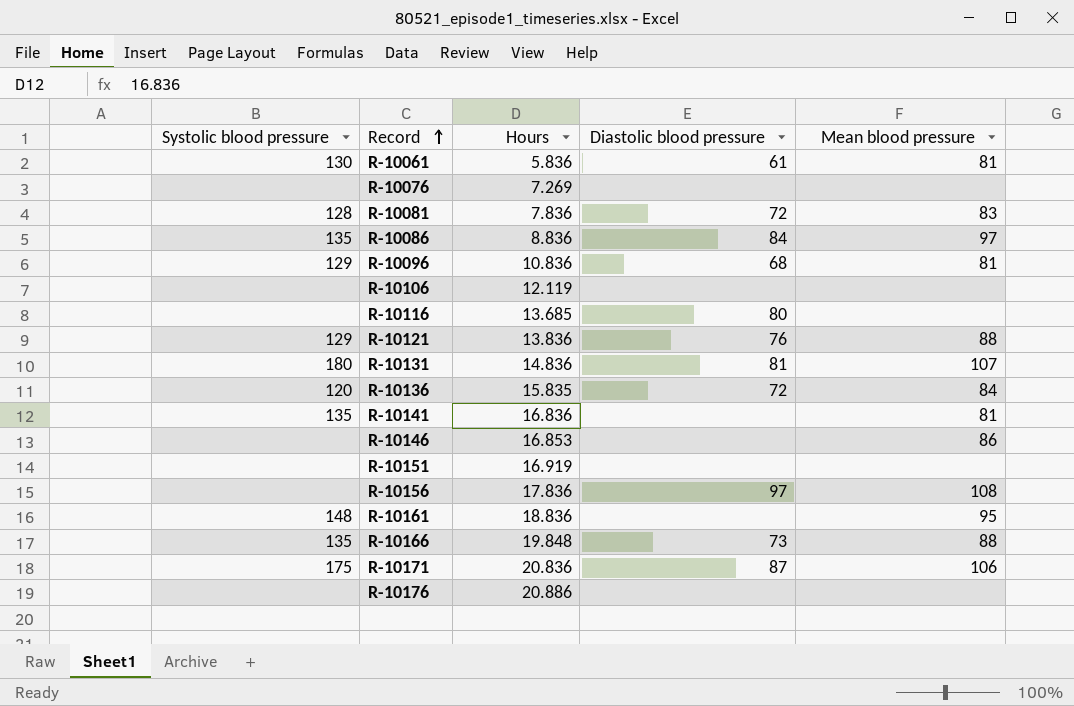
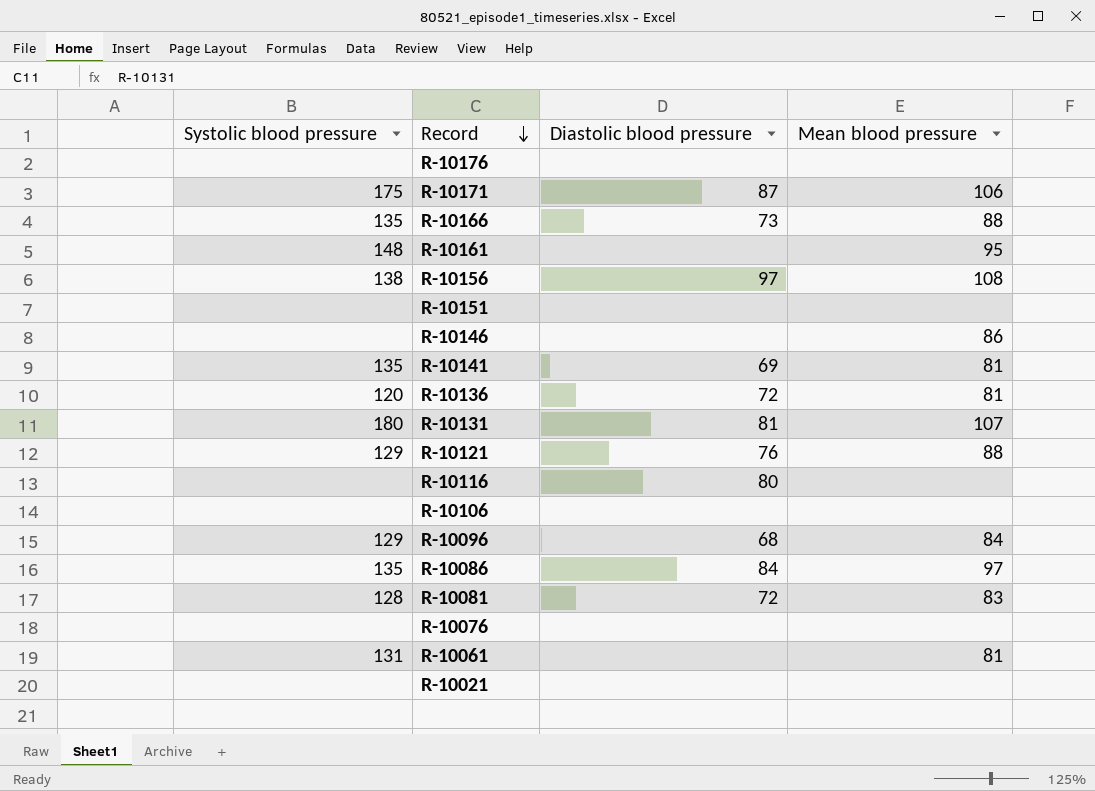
row order: Record ascending -> Record descending
column Hours | position: 3 -> none
R-10156 | Systolic blood pressure: none -> 138
R-10141 | Diastolic blood pressure: none -> 69
R-10136 | Mean blood pressure: 84 -> 81
R-10096 | Mean blood pressure: 81 -> 84
R-10061 | Systolic blood pressure: 130 -> 131
R-10061 | Diastolic blood pressure: 61 -> none
row R-10021: none -> none | none | none

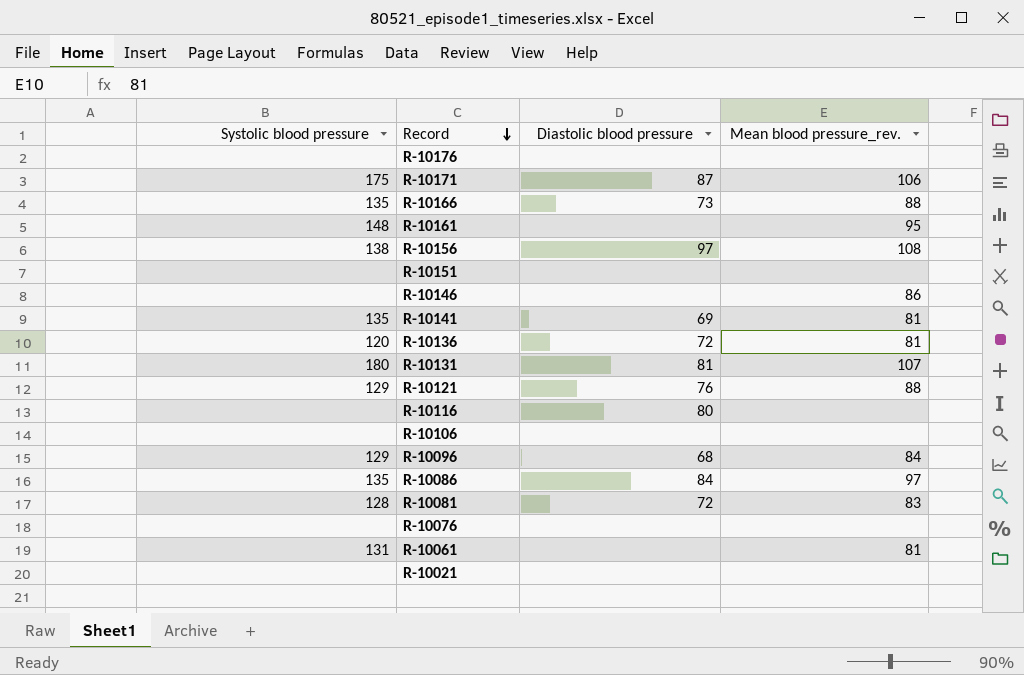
column name: Mean blood pressure -> Mean blood pressure_rev.

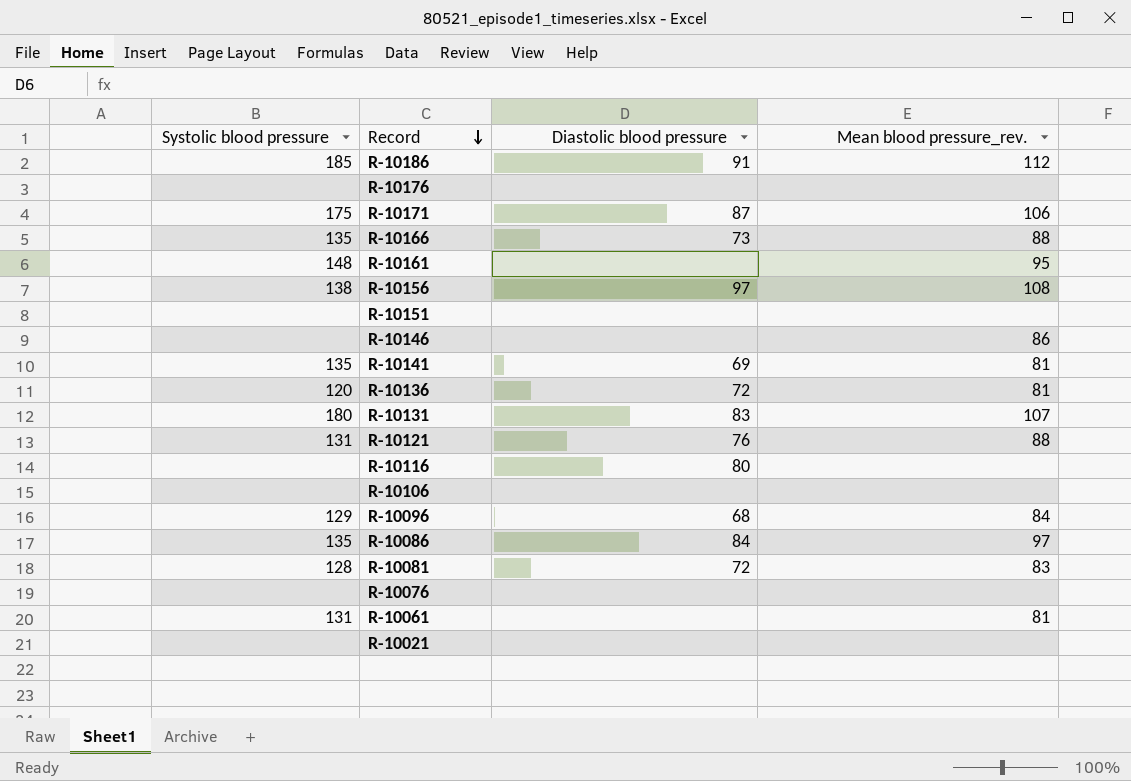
row R-10186: none -> 185 | 91 | 112
R-10131 | Diastolic blood pressure: 81 -> 83
R-10121 | Systolic blood pressure: 129 -> 131

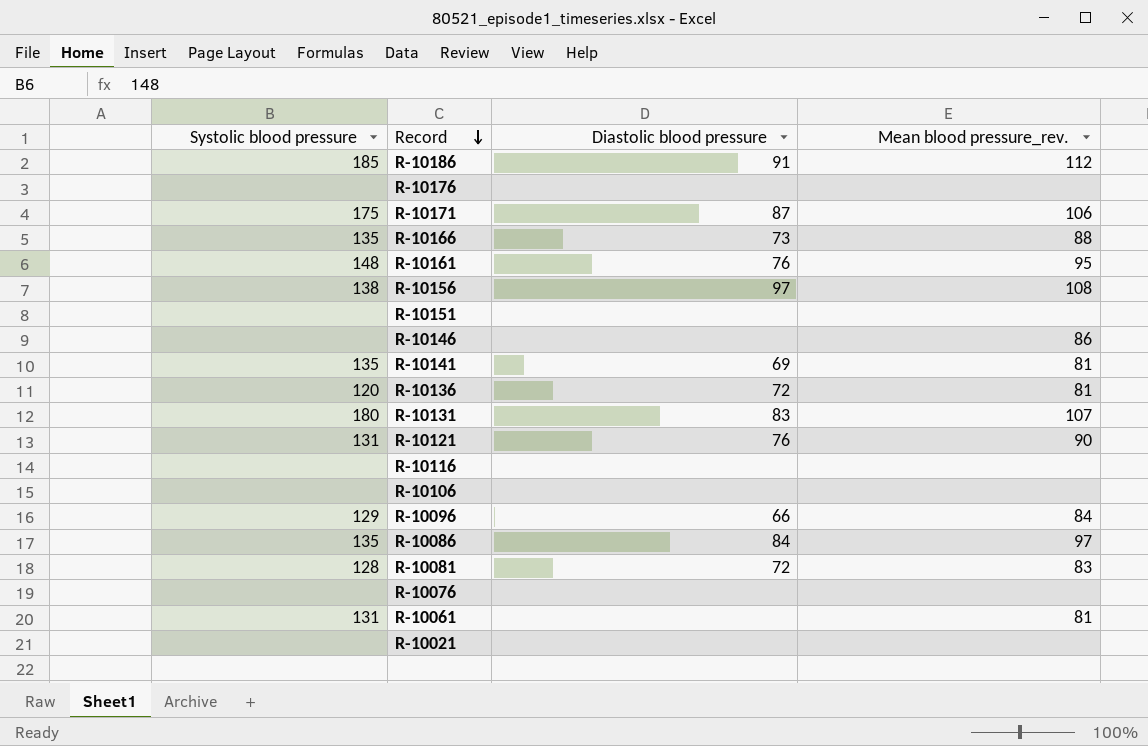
R-10161 | Diastolic blood pressure: none -> 76
R-10121 | Mean blood pressure_rev.: 88 -> 90
R-10116 | Diastolic blood pressure: 80 -> none
R-10096 | Diastolic blood pressure: 68 -> 66

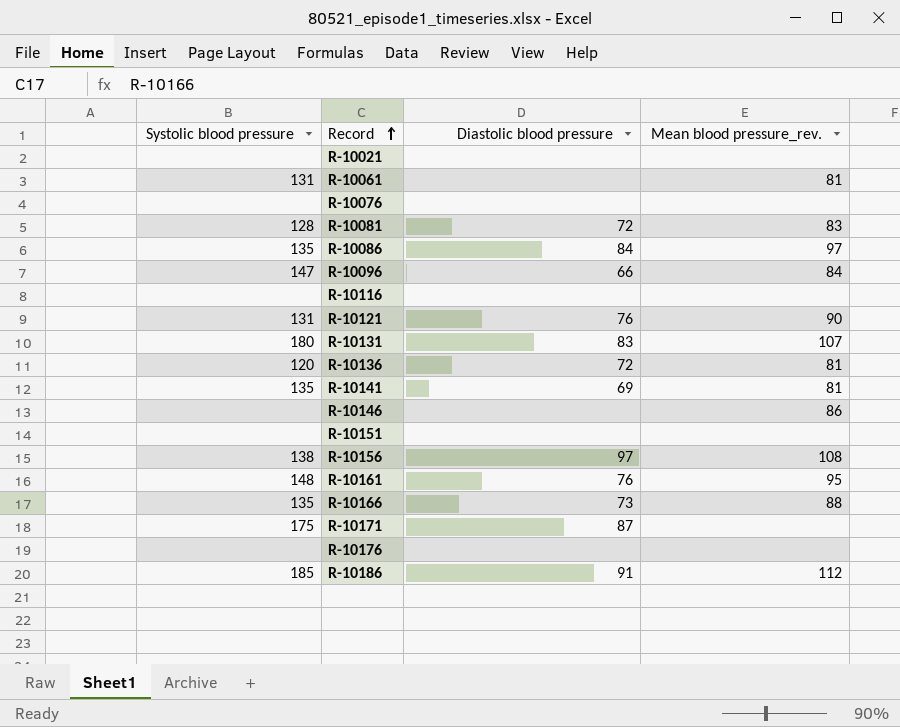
row order: Record descending -> Record ascending
row R-10106: none | none | none -> none
R-10096 | Systolic blood pressure: 129 -> 147
R-10171 | Mean blood pressure_rev.: 106 -> none

